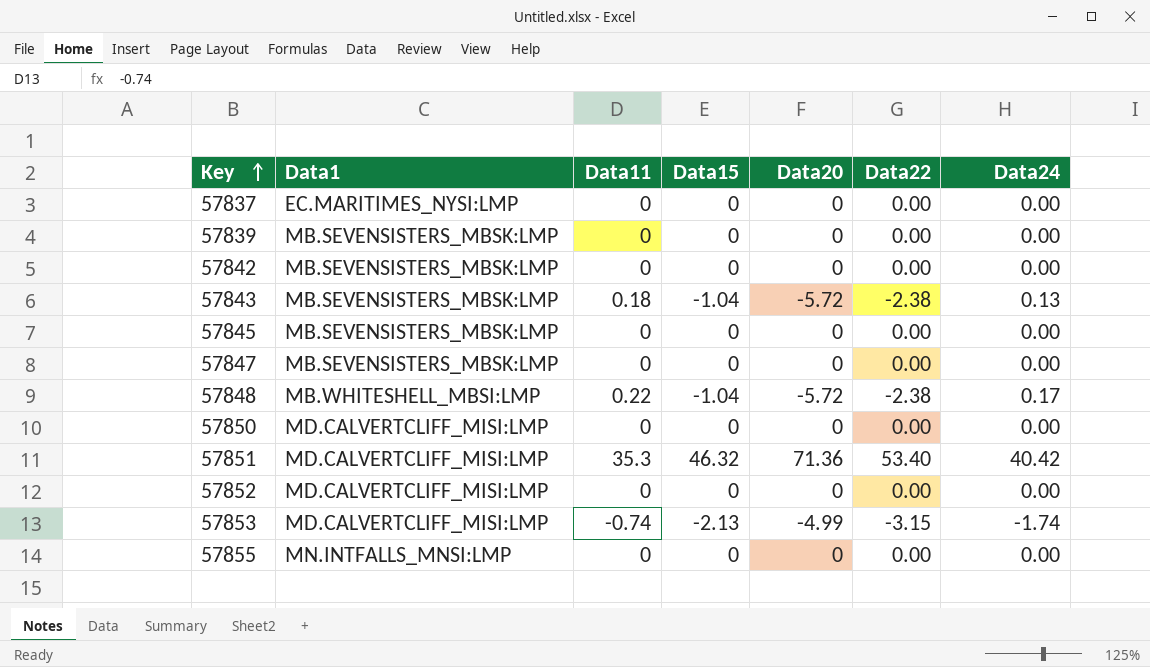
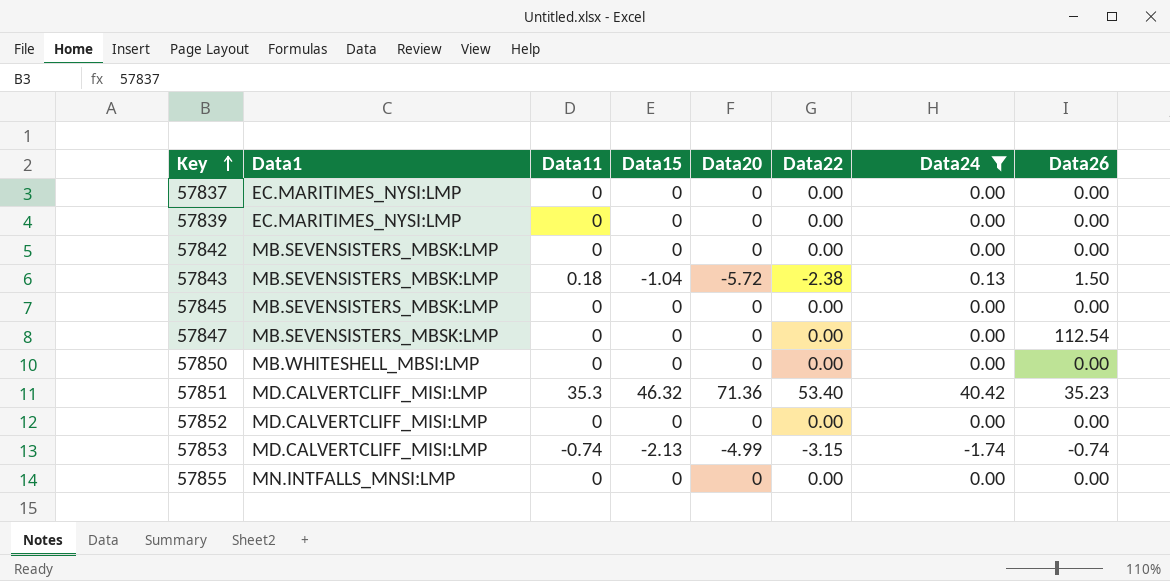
filter: none -> Data24 != 0.17
column Data26 | position: none -> 8
57839 | Data1: MB.SEVENSISTERS_MBSK:LMP -> EC.MARITIMES_NYSI:LMP
57850 | Data1: MD.CALVERTCLIFF_MISI:LMP -> MB.WHITESHELL_MBSI:LMP

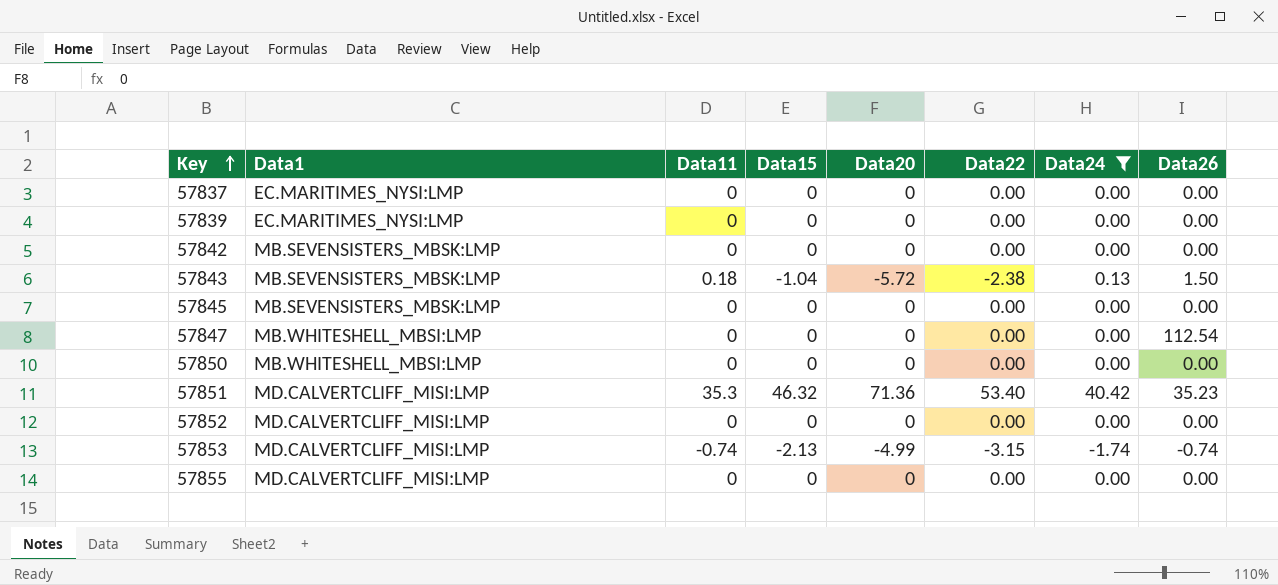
57847 | Data1: MB.SEVENSISTERS_MBSK:LMP -> MB.WHITESHELL_MBSI:LMP
57855 | Data1: MN.INTFALLS_MNSI:LMP -> MD.CALVERTCLIFF_MISI:LMP

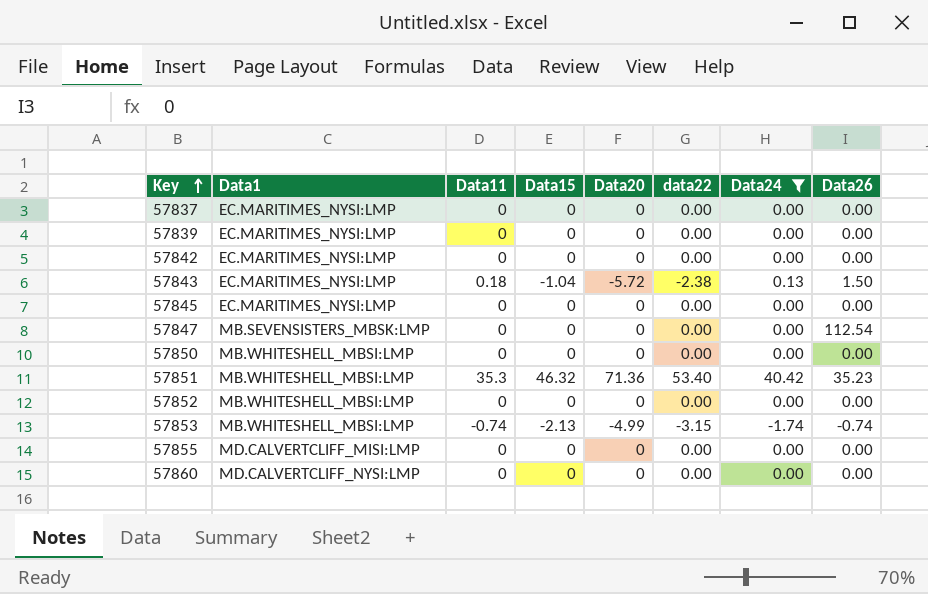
column name: Data22 -> data22
57842 | Data1: MB.SEVENSISTERS_MBSK:LMP -> EC.MARITIMES_NYSI:LMP
57843 | Data1: MB.SEVENSISTERS_MBSK:LMP -> EC.MARITIMES_NYSI:LMP
57845 | Data1: MB.SEVENSISTERS_MBSK:LMP -> EC.MARITIMES_NYSI:LMP
57847 | Data1: MB.WHITESHELL_MBSI:LMP -> MB.SEVENSISTERS_MBSK:LMP
57851 | Data1: MD.CALVERTCLIFF_MISI:LMP -> MB.WHITESHELL_MBSI:LMP
57852 | Data1: MD.CALVERTCLIFF_MISI:LMP -> MB.WHITESHELL_MBSI:LMP
57853 | Data1: MD.CALVERTCLIFF_MISI:LMP -> MB.WHITESHELL_MBSI:LMP
row 57860: none -> MD.CALVERTCLIFF_NYSI:LMP | 0 | 0 | 0 | 0.00 | 0.00 | 0.00

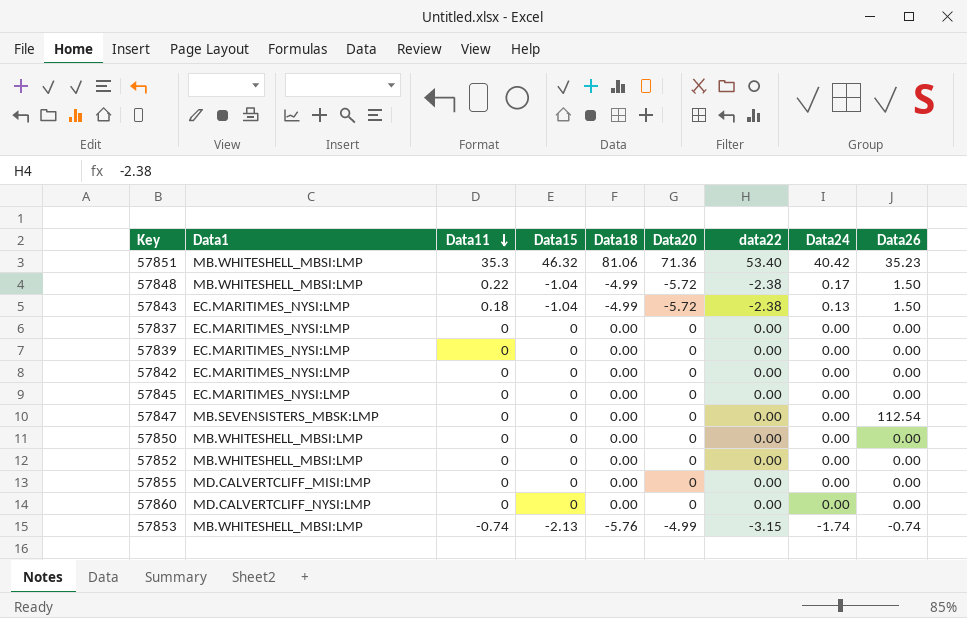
filter: Data24 != 0.17 -> none
row order: Key ascending -> Data11 descending
column Data18 | position: none -> 5

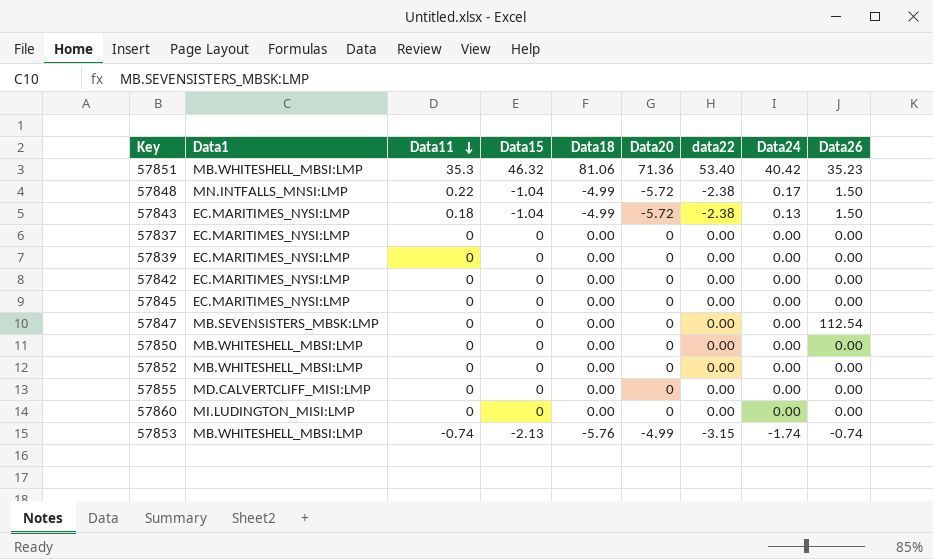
57848 | Data1: MB.WHITESHELL_MBSI:LMP -> MN.INTFALLS_MNSI:LMP
57860 | Data1: MD.CALVERTCLIFF_NYSI:LMP -> MI.LUDINGTON_MISI:LMP

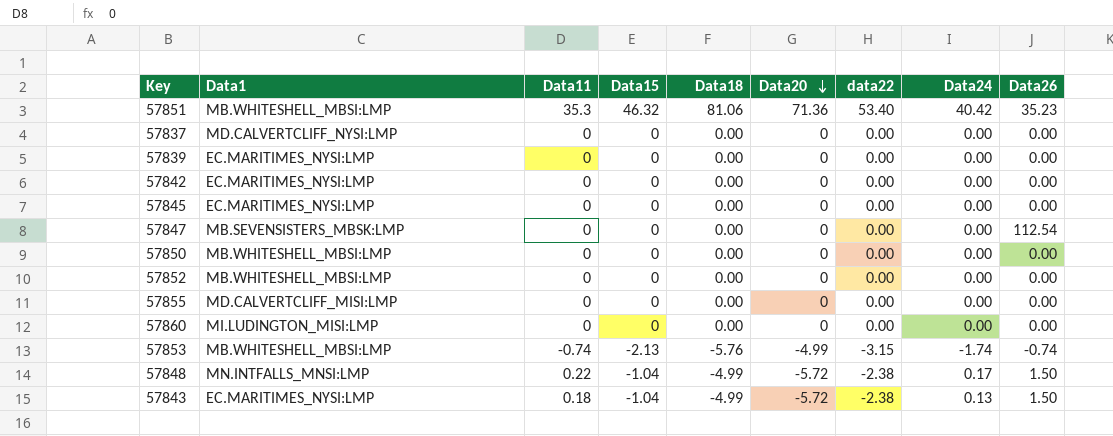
row order: Data11 descending -> Data20 descending
57837 | Data1: EC.MARITIMES_NYSI:LMP -> MD.CALVERTCLIFF_NYSI:LMP

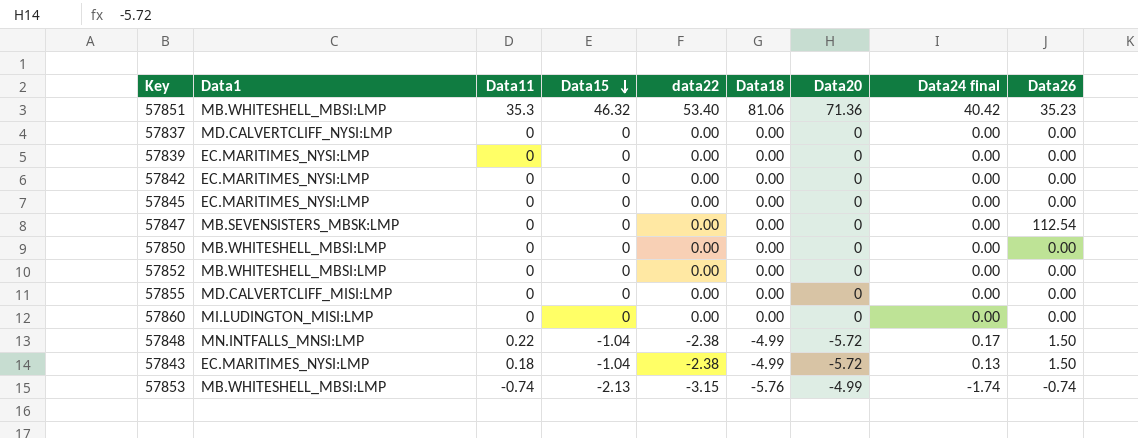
row order: Data20 descending -> Data15 descending
column data22 | position: 7 -> 5
column name: Data24 -> Data24 final

